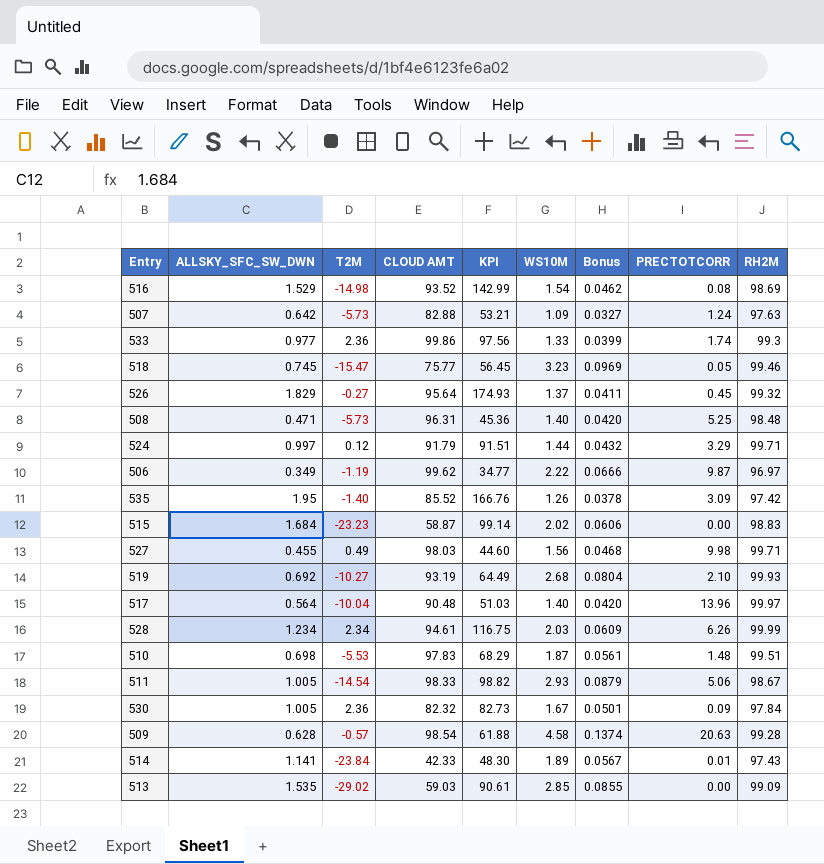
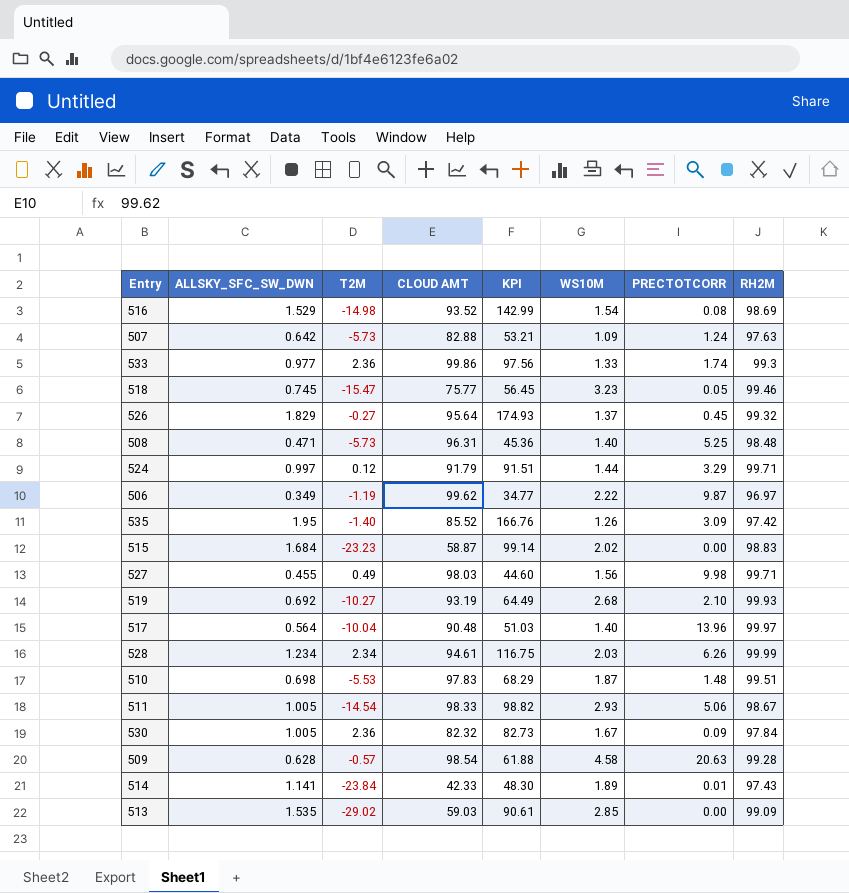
column Bonus | formula: [WS10M] * 0.03 -> none

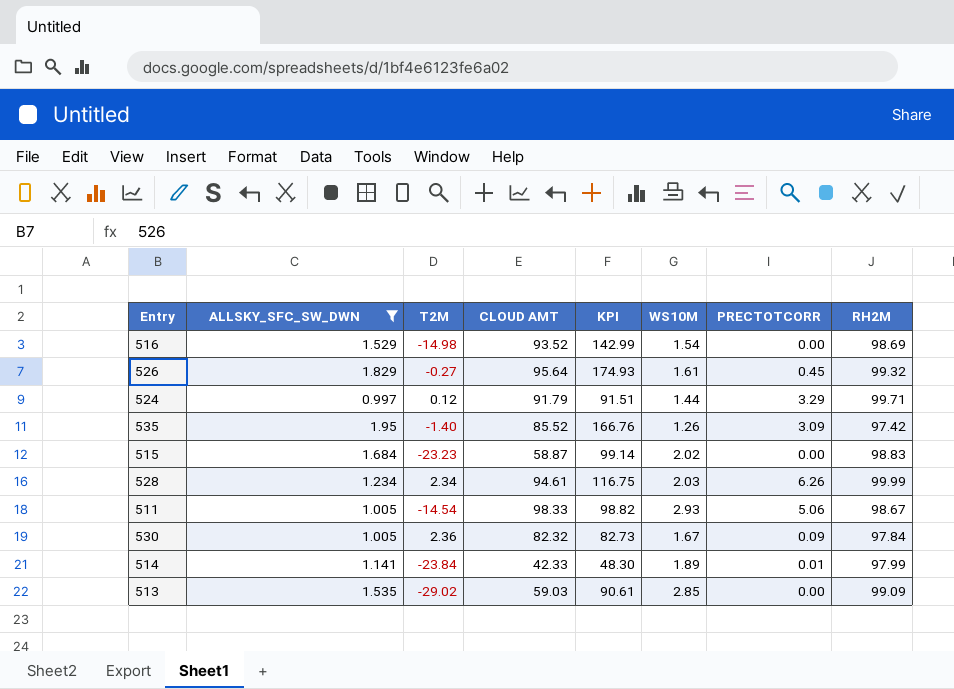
filter: none -> ALLSKY_SFC_SW_DWN >= 0.997
516 | PRECTOTCORR: 0.08 -> 0.00
526 | WS10M: 1.37 -> 1.61
514 | RH2M: 97.43 -> 97.99

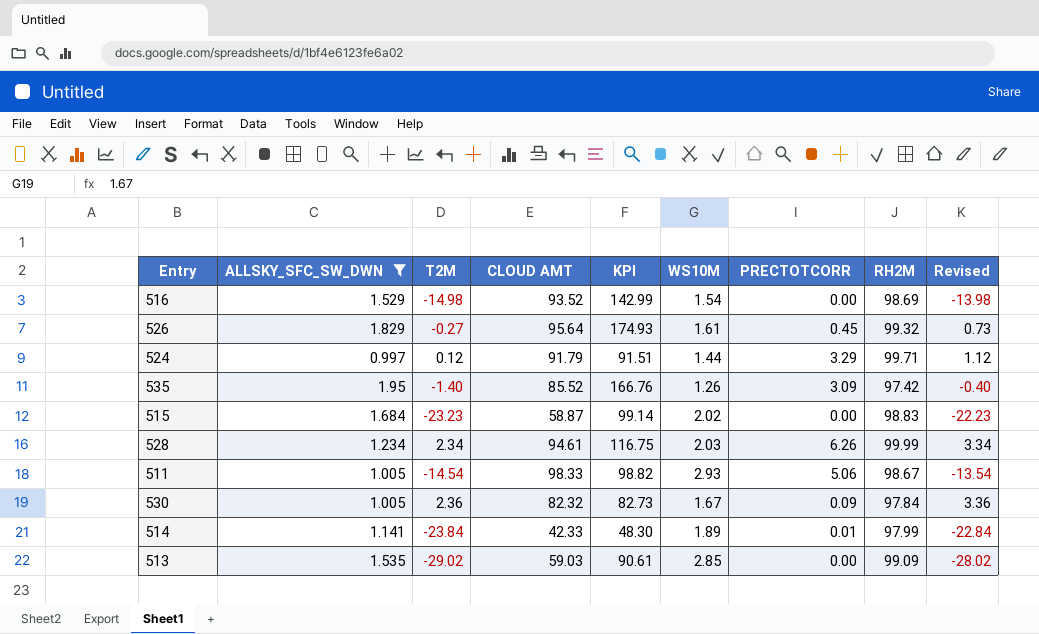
column Revised | formula: none -> [T2M] + 1

